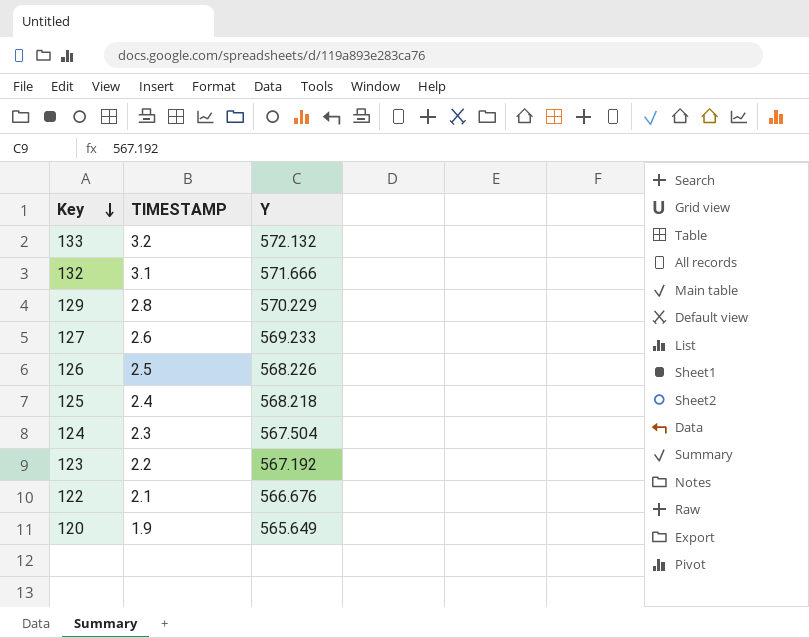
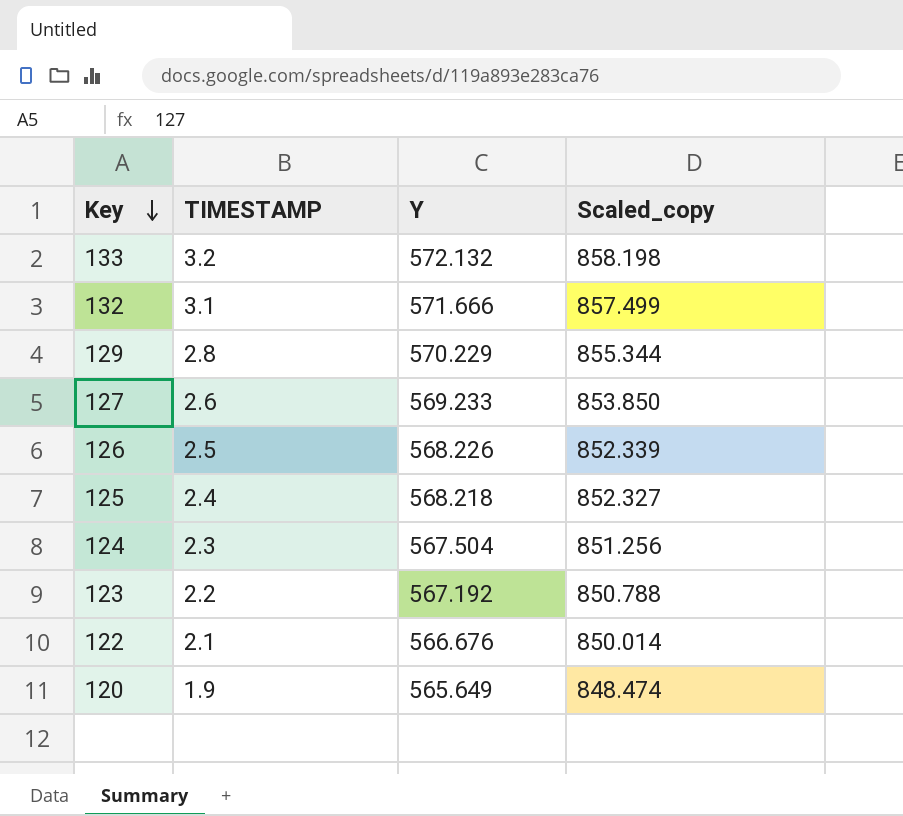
column Scaled_copy | formula: none -> [Y] * 1.5

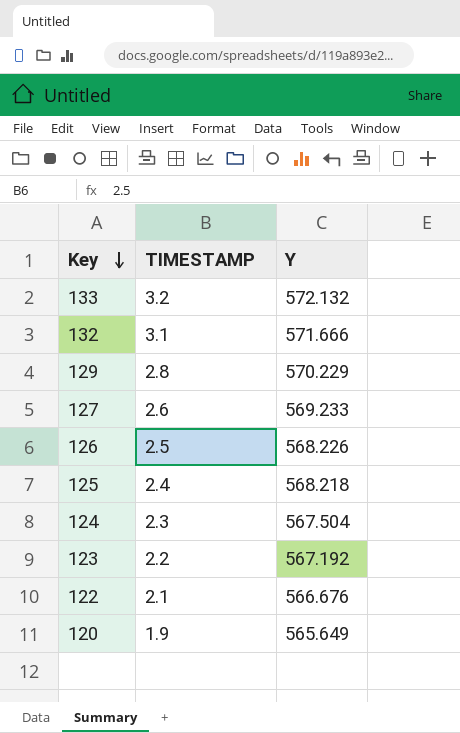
column Scaled_copy | formula: [Y] * 1.5 -> none

